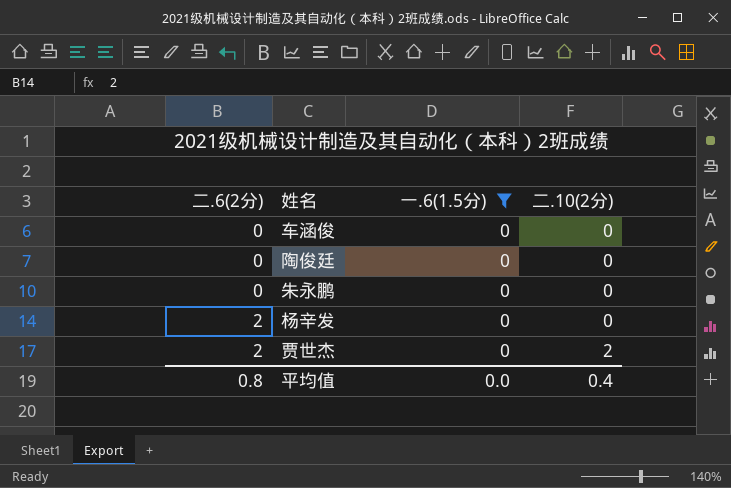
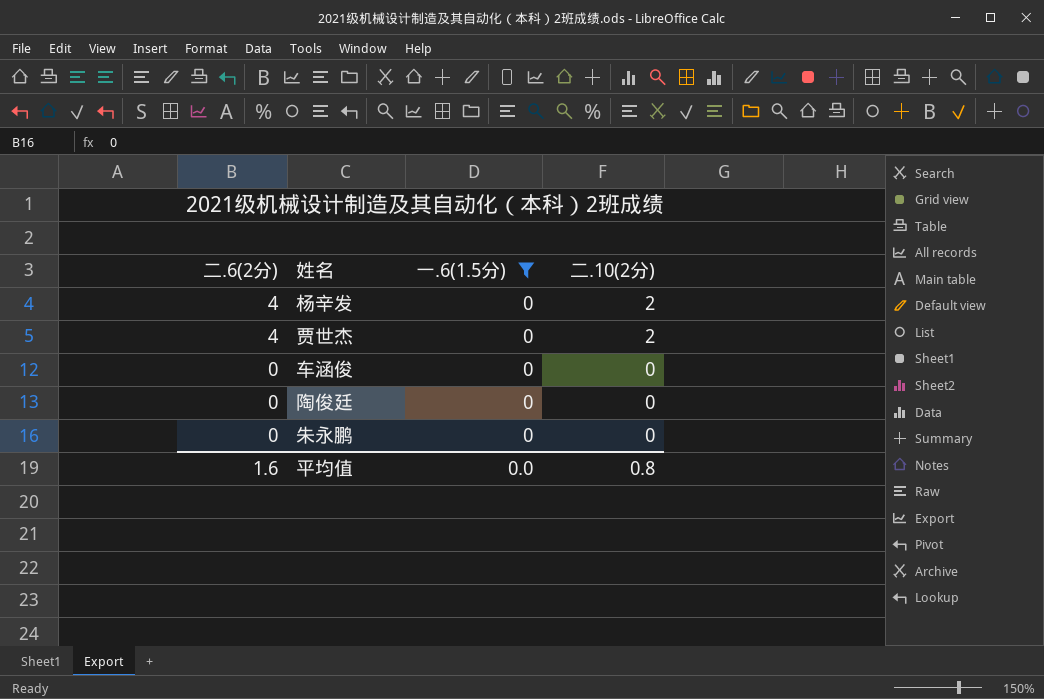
row order: 二.6(2分) ascending -> 二.6(2分) descending
杨辛发 | 二.6(2分): 2 -> 4
杨辛发 | 二.10(2分): 0 -> 2
贾世杰 | 二.6(2分): 2 -> 4
平均值 | 二.6(2分): 0.8 -> 1.6
平均值 | 二.10(2分): 0.4 -> 0.8

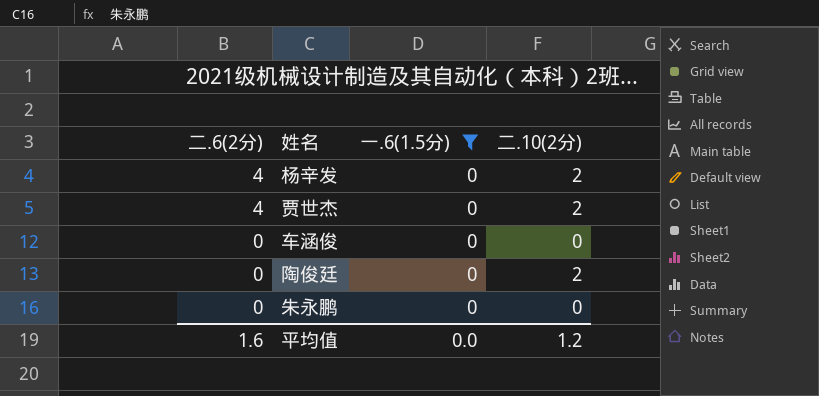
陶俊廷 | 二.10(2分): 0 -> 2
平均值 | 二.10(2分): 0.8 -> 1.2

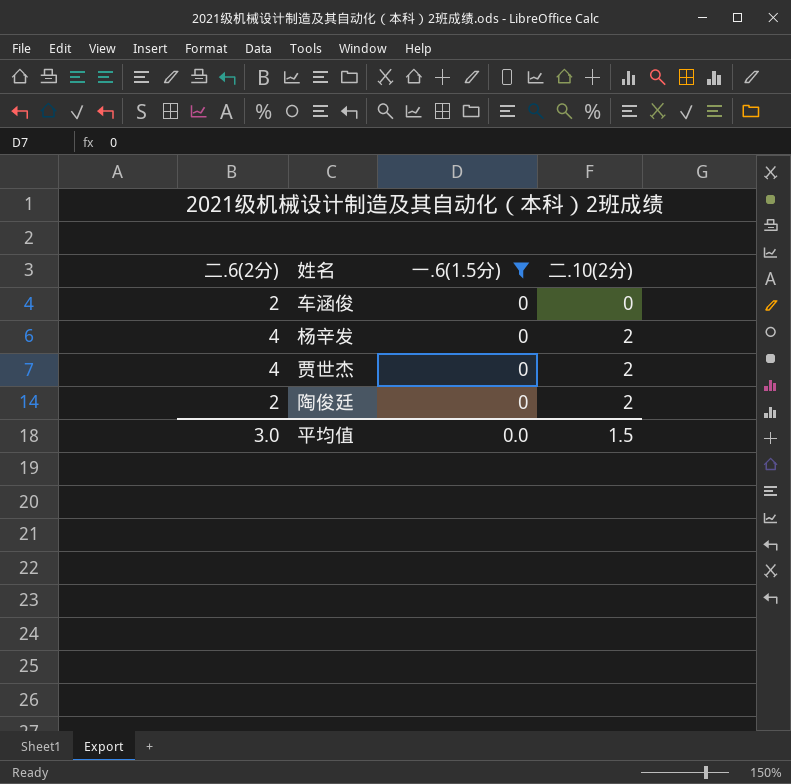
row order: 二.6(2分) descending -> 二.10(2分) ascending
row 朱永鹏: 0 | 0 | 0 -> none
车涵俊 | 二.6(2分): 0 -> 2
陶俊廷 | 二.6(2分): 0 -> 2
平均值 | 二.6(2分): 1.6 -> 3.0
平均值 | 二.10(2分): 1.2 -> 1.5

